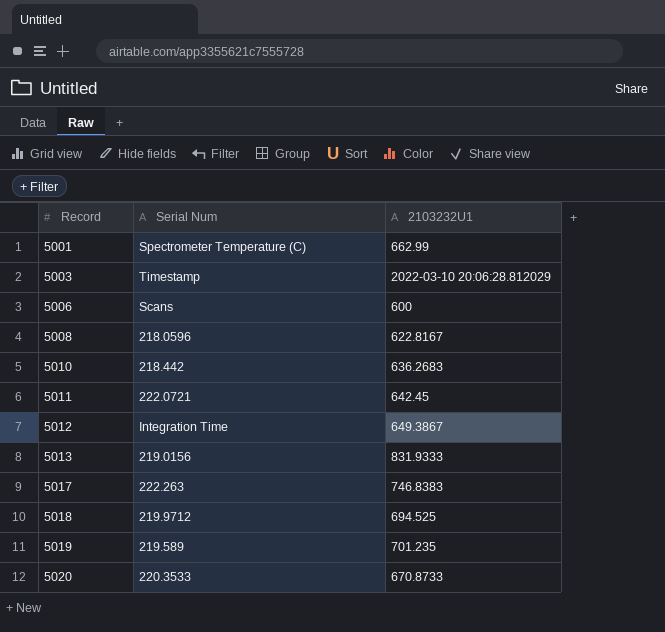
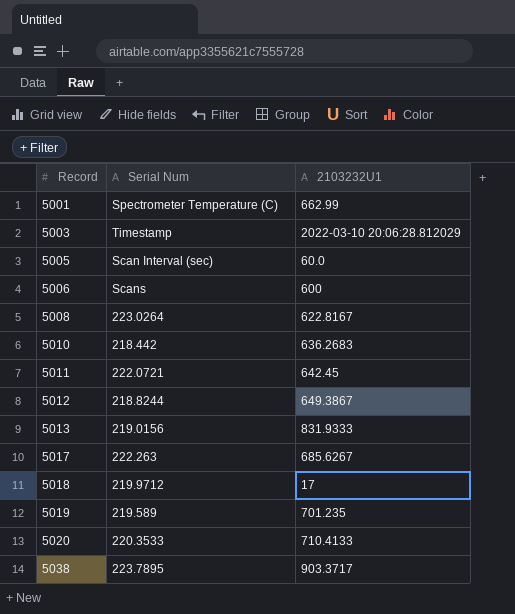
row 5005: none -> Scan Interval (sec) | 60.0
5008 | Serial Num: 218.0596 -> 223.0264
5012 | Serial Num: Integration Time -> 218.8244
5017 | 2103232U1: 746.8383 -> 685.6267
5018 | 2103232U1: 694.525 -> 17
5020 | 2103232U1: 670.8733 -> 710.4133
row 5038: none -> 223.7895 | 903.3717

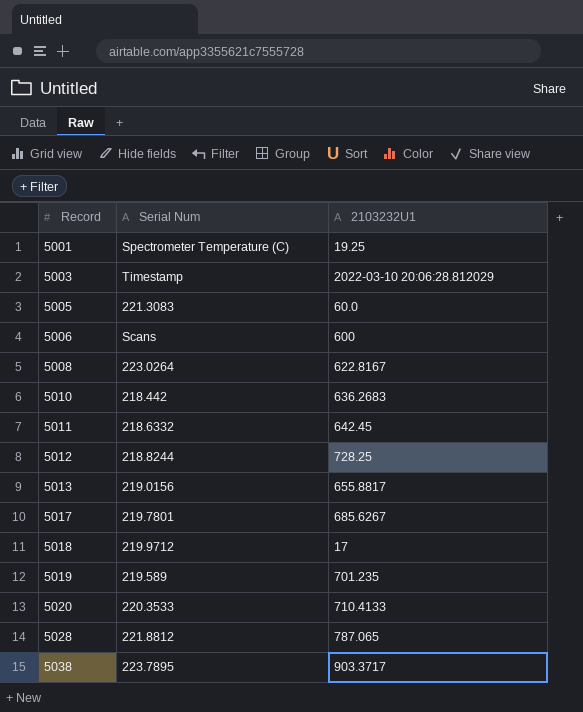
5001 | 2103232U1: 662.99 -> 19.25
5005 | Serial Num: Scan Interval (sec) -> 221.3083
5011 | Serial Num: 222.0721 -> 218.6332
5012 | 2103232U1: 649.3867 -> 728.25
5013 | 2103232U1: 831.9333 -> 655.8817
5017 | Serial Num: 222.263 -> 219.7801
row 5028: none -> 221.8812 | 787.065

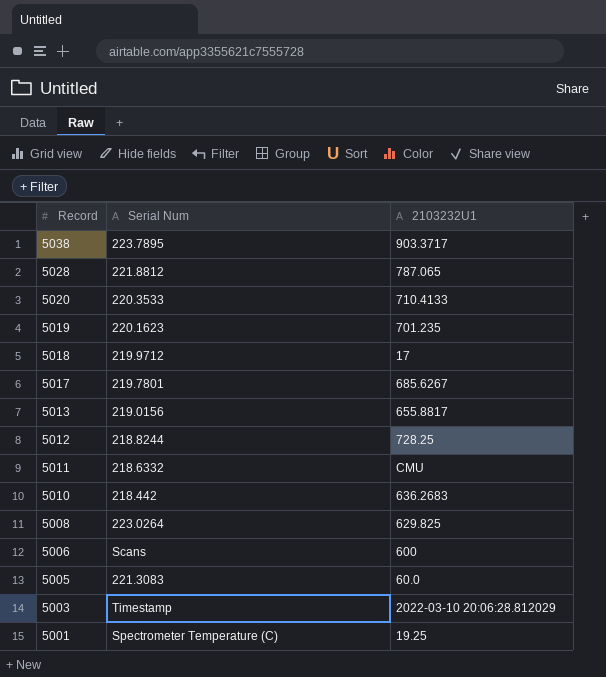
row order: Record ascending -> Record descending
5019 | Serial Num: 219.589 -> 220.1623
5011 | 2103232U1: 642.45 -> CMU
5008 | 2103232U1: 622.8167 -> 629.825

